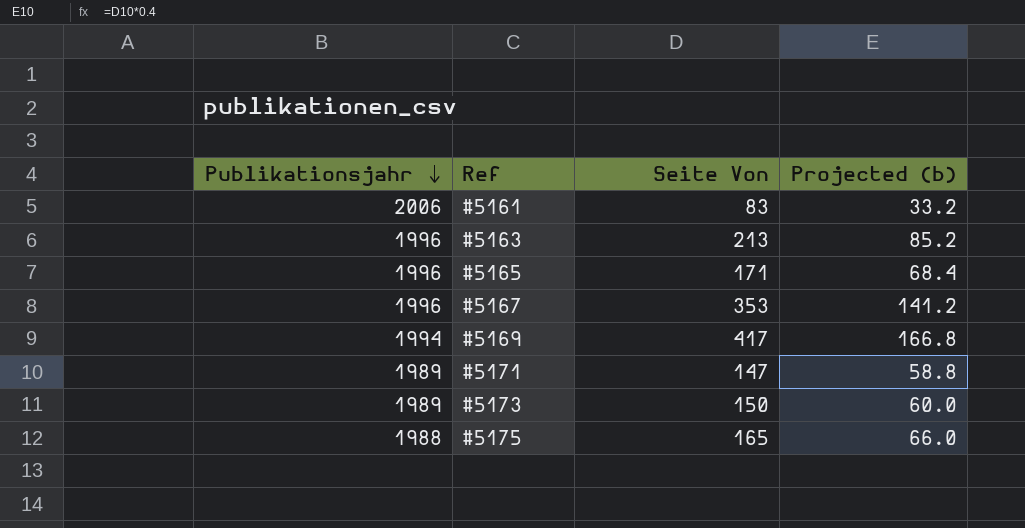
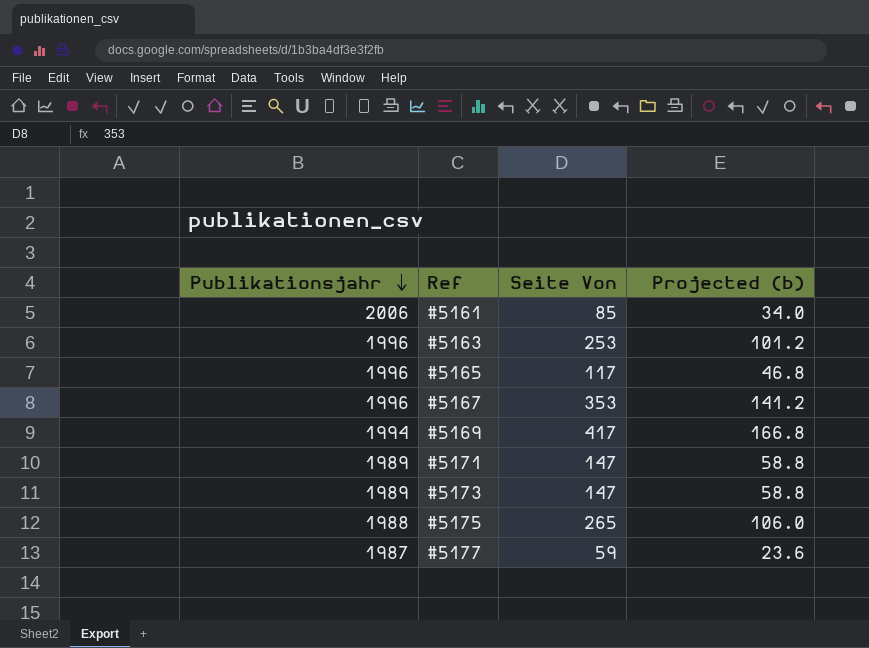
#5161 | Seite Von: 83 -> 85
#5161 | Projected (b): 33.2 -> 34.0
#5163 | Seite Von: 213 -> 253
#5163 | Projected (b): 85.2 -> 101.2
#5165 | Seite Von: 171 -> 117
#5165 | Projected (b): 68.4 -> 46.8
#5173 | Seite Von: 150 -> 147
#5173 | Projected (b): 60.0 -> 58.8
#5175 | Seite Von: 165 -> 265
#5175 | Projected (b): 66.0 -> 106.0
row #5177: none -> 1987 | 59 | 23.6

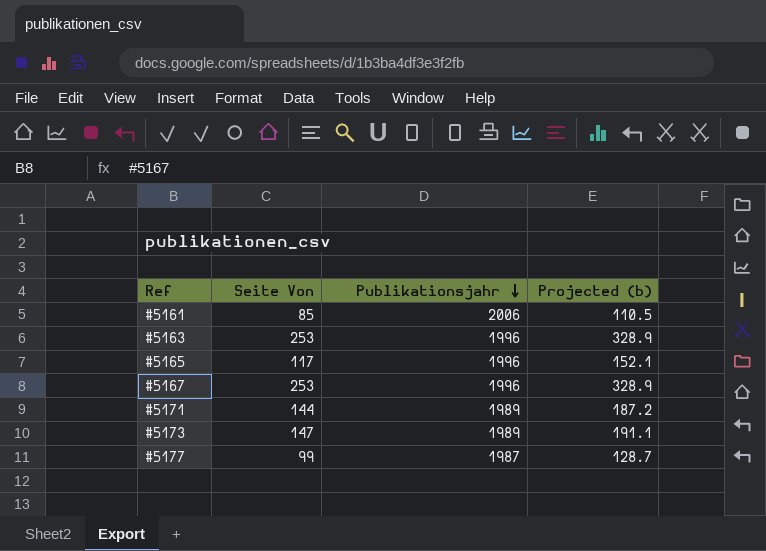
column Publikationsjahr | position: 1 -> 3
column Projected (b) | formula: [Seite Von] * 0.4 -> [Seite Von] * 1.3
row #5169: 1994 | 417 | 166.8 -> none
row #5175: 1988 | 265 | 106.0 -> none
#5167 | Seite Von: 353 -> 253
#5171 | Seite Von: 147 -> 144
#5177 | Seite Von: 59 -> 99

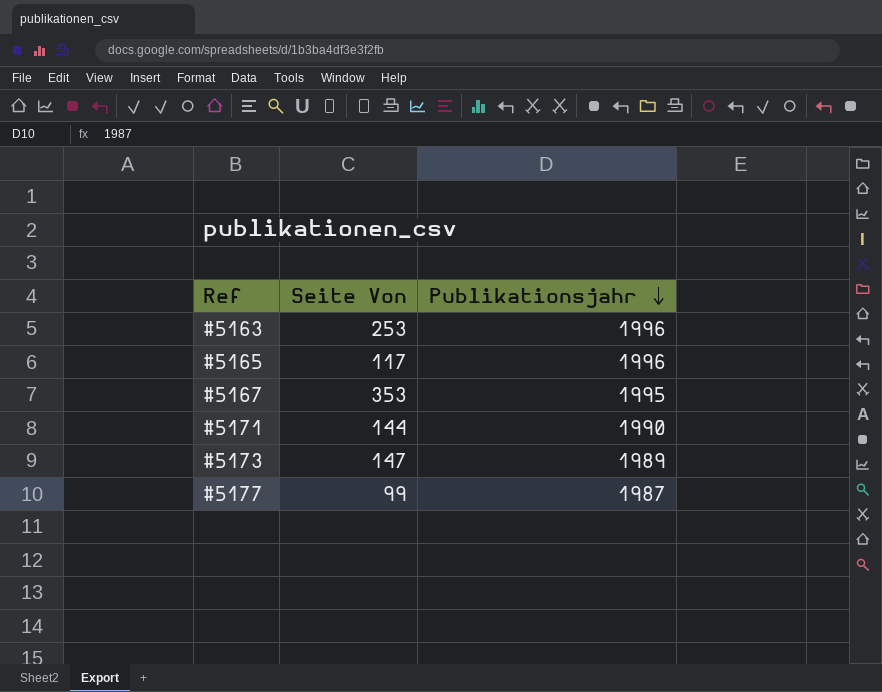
column Projected (b) | formula: [Seite Von] * 1.3 -> none
row #5161: 85 | 2006 | 110.5 -> none
#5167 | Seite Von: 253 -> 353
#5167 | Publikationsjahr: 1996 -> 1995
#5171 | Publikationsjahr: 1989 -> 1990

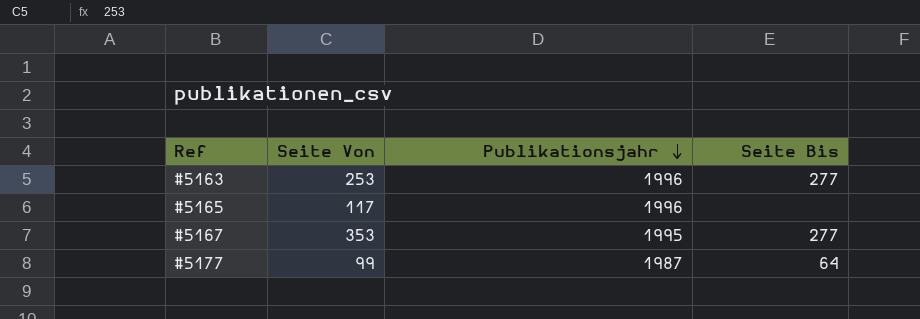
column Seite Bis | position: none -> 4
row #5171: 144 | 1990 -> none
row #5173: 147 | 1989 -> none

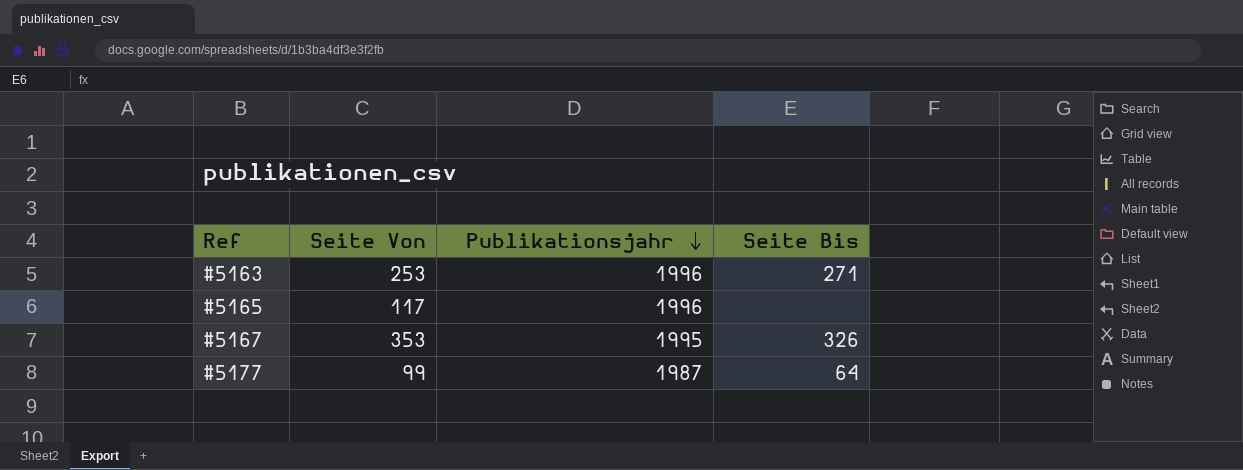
#5163 | Seite Bis: 277 -> 271
#5167 | Seite Bis: 277 -> 326

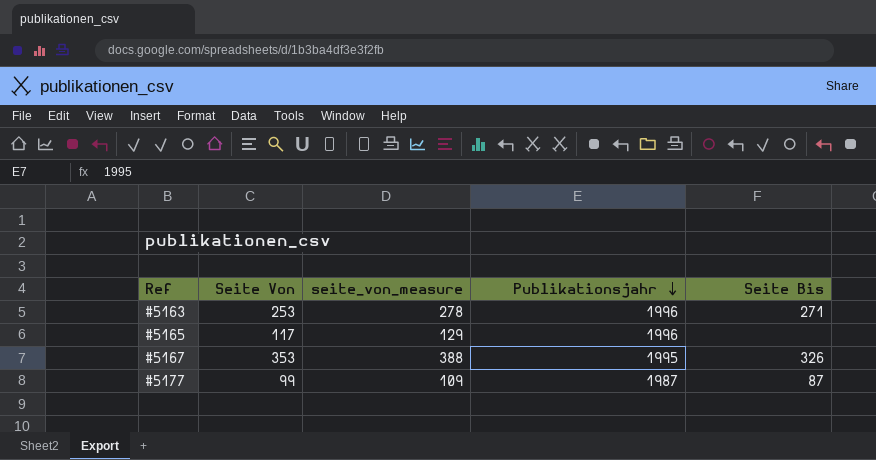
column seite_von_measure | formula: none -> [Seite Von] * 1.1
#5177 | Seite Bis: 64 -> 87

